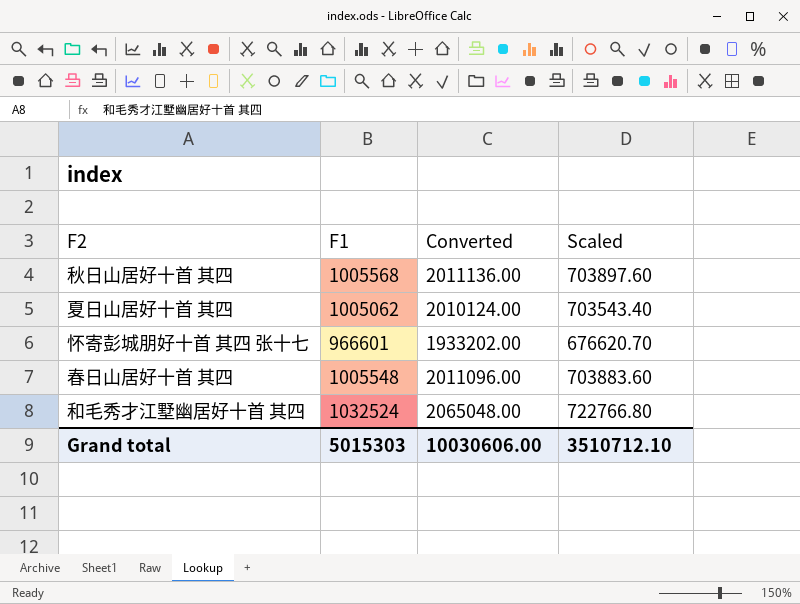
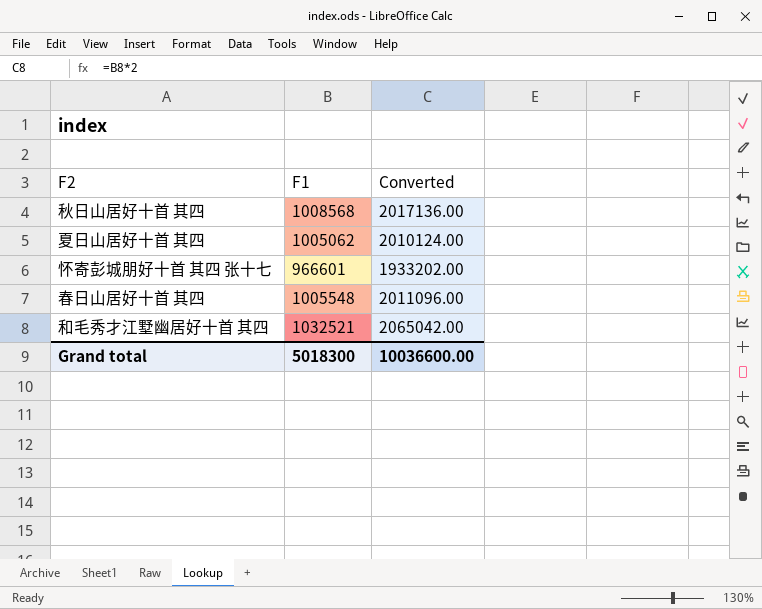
column Scaled | formula: [F1] * 0.7 -> none
秋日山居好十首 其四 | F1: 1005568 -> 1008568
秋日山居好十首 其四 | Converted: 2011136.00 -> 2017136.00
和毛秀才江墅幽居好十首 其四 | F1: 1032524 -> 1032521
和毛秀才江墅幽居好十首 其四 | Converted: 2065048.00 -> 2065042.00
Grand total | F1: 5015303 -> 5018300
Grand total | Converted: 10030606.00 -> 10036600.00

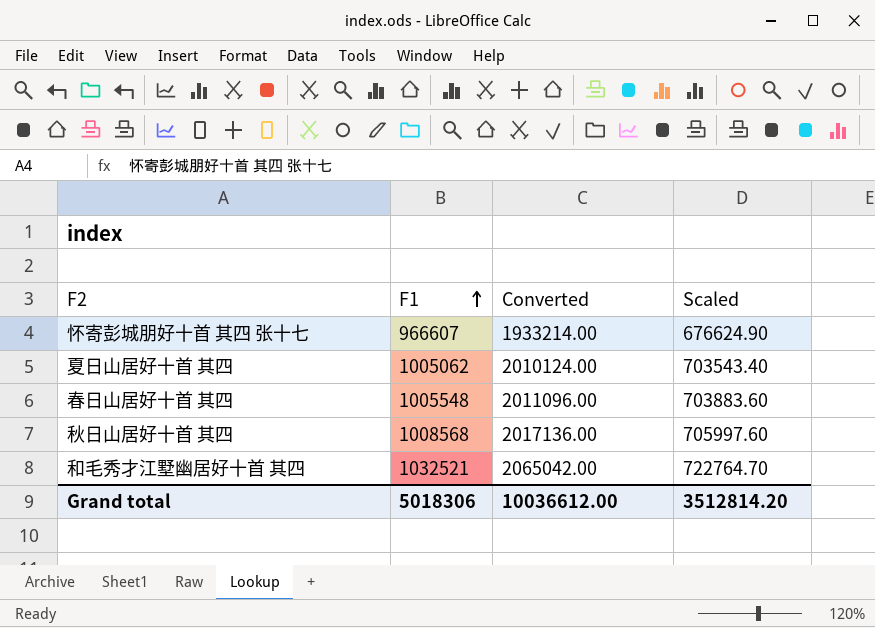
row order: none -> F1 ascending
column Scaled | formula: none -> [F1] * 0.7
怀寄彭城朋好十首 其四 张十七 | F1: 966601 -> 966607
怀寄彭城朋好十首 其四 张十七 | Converted: 1933202.00 -> 1933214.00
Grand total | F1: 5018300 -> 5018306
Grand total | Converted: 10036600.00 -> 10036612.00

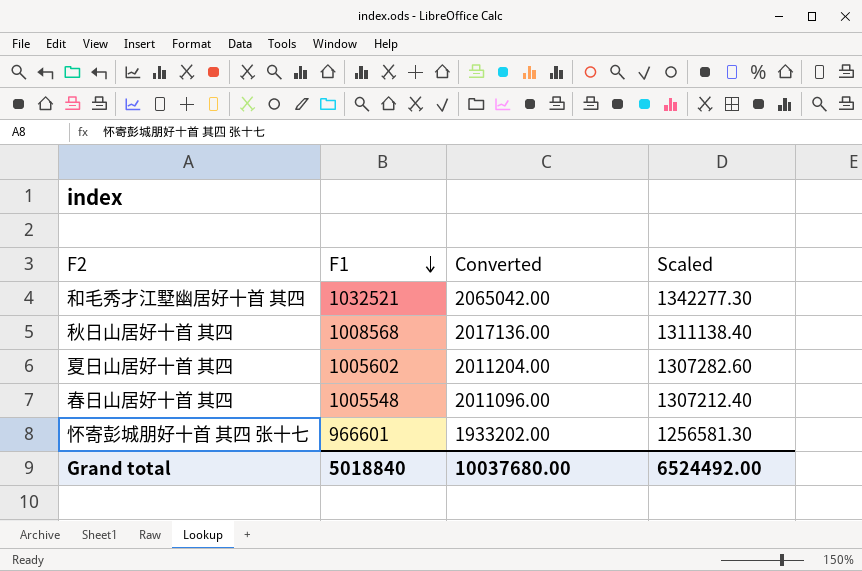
row order: F1 ascending -> F1 descending
column Scaled | formula: [F1] * 0.7 -> [F1] * 1.3
夏日山居好十首 其四 | F1: 1005062 -> 1005602
夏日山居好十首 其四 | Converted: 2010124.00 -> 2011204.00
怀寄彭城朋好十首 其四 张十七 | F1: 966607 -> 966601
怀寄彭城朋好十首 其四 张十七 | Converted: 1933214.00 -> 1933202.00
Grand total | F1: 5018306 -> 5018840
Grand total | Converted: 10036612.00 -> 10037680.00
Grand total | Scaled: 3512814.20 -> 6524492.00

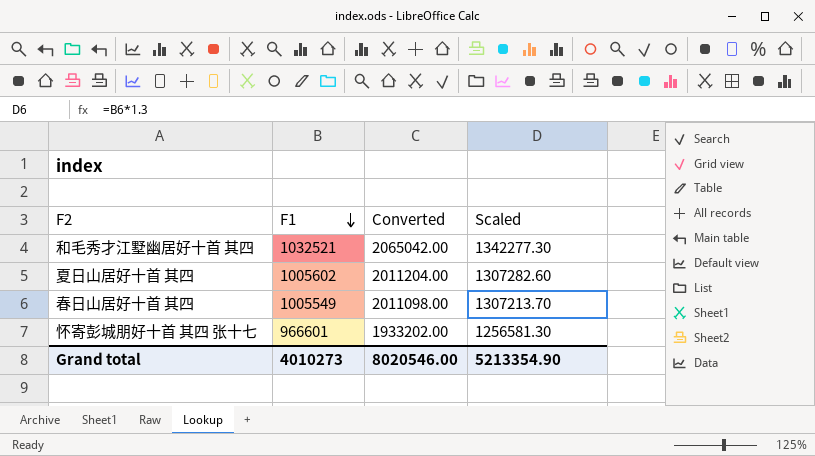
row 秋日山居好十首 其四: 1008568 | 2017136.00 | 1311138.40 -> none
春日山居好十首 其四 | F1: 1005548 -> 1005549
春日山居好十首 其四 | Converted: 2011096.00 -> 2011098.00
春日山居好十首 其四 | Scaled: 1307212.40 -> 1307213.70
Grand total | F1: 5018840 -> 4010273
Grand total | Converted: 10037680.00 -> 8020546.00
Grand total | Scaled: 6524492.00 -> 5213354.90

